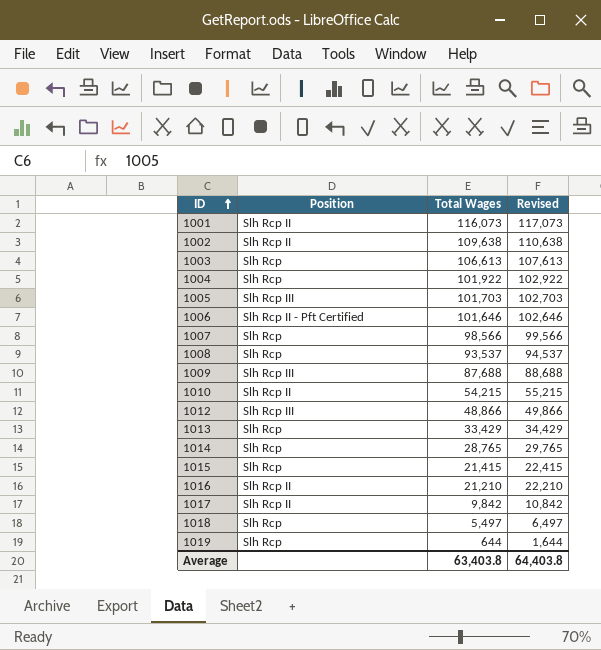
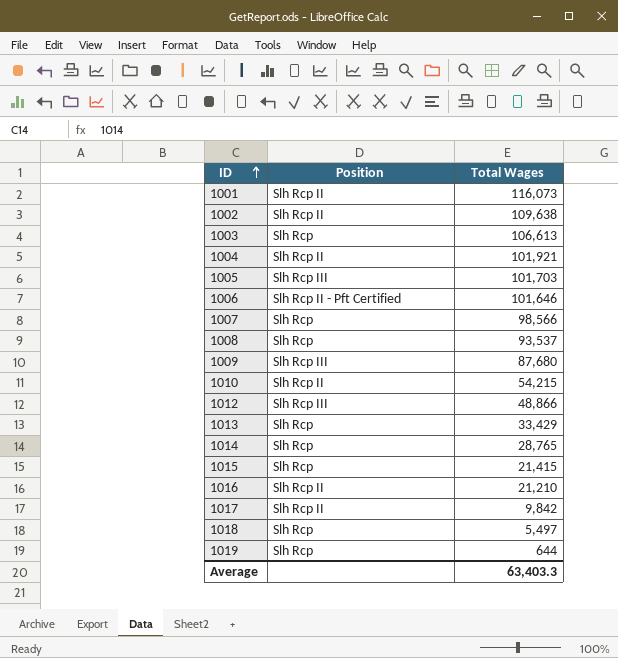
column Revised | formula: [Total Wages] + 1000 -> none
1004 | Position: Slh Rcp -> Slh Rcp II
1004 | Total Wages: 101,922 -> 101,921
1009 | Total Wages: 87,688 -> 87,680
Average | Total Wages: 63,403.8 -> 63,403.3

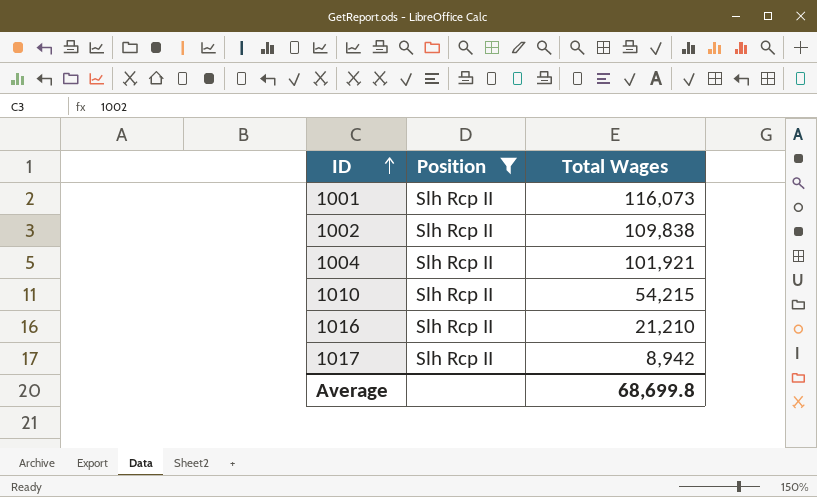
filter: none -> Position = Slh Rcp II
1002 | Total Wages: 109,638 -> 109,838
1017 | Total Wages: 9,842 -> 8,942
Average | Total Wages: 63,403.3 -> 68,699.8

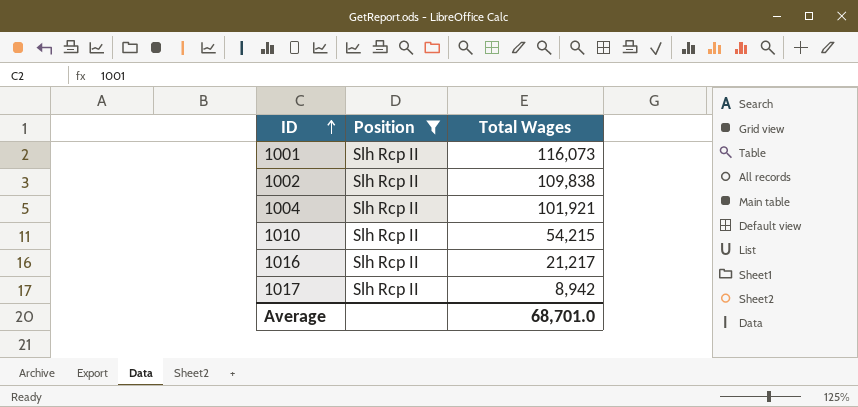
1016 | Total Wages: 21,210 -> 21,217
Average | Total Wages: 68,699.8 -> 68,701.0

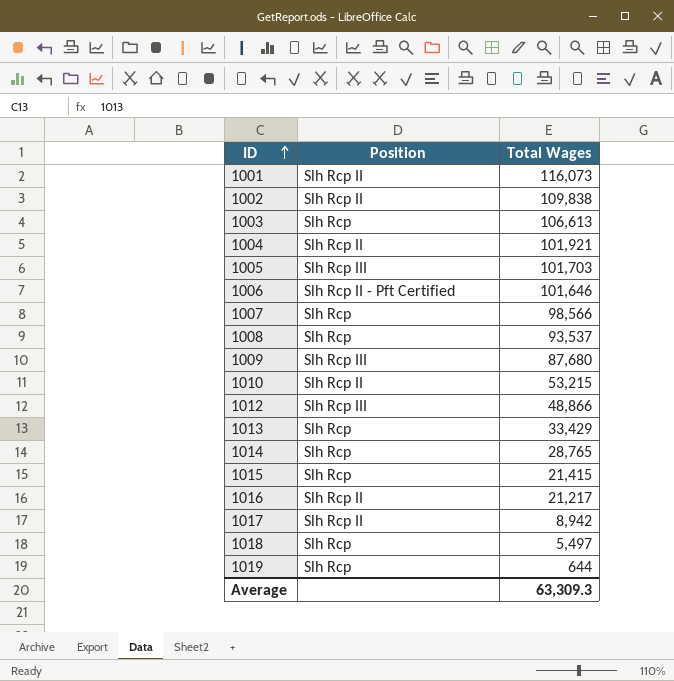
filter: Position = Slh Rcp II -> none
1010 | Total Wages: 54,215 -> 53,215
Average | Total Wages: 68,701.0 -> 63,309.3

